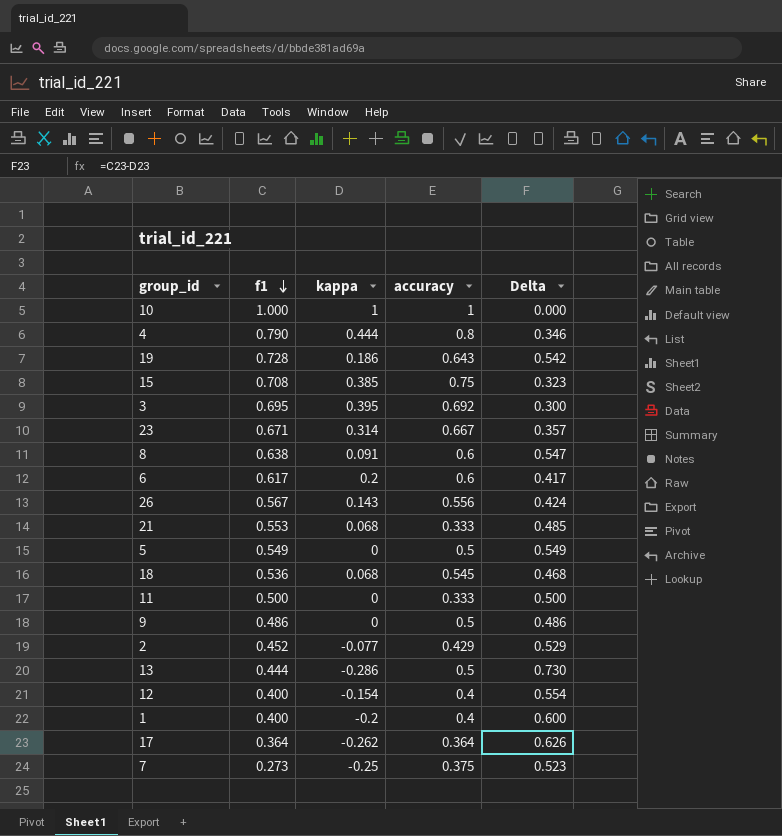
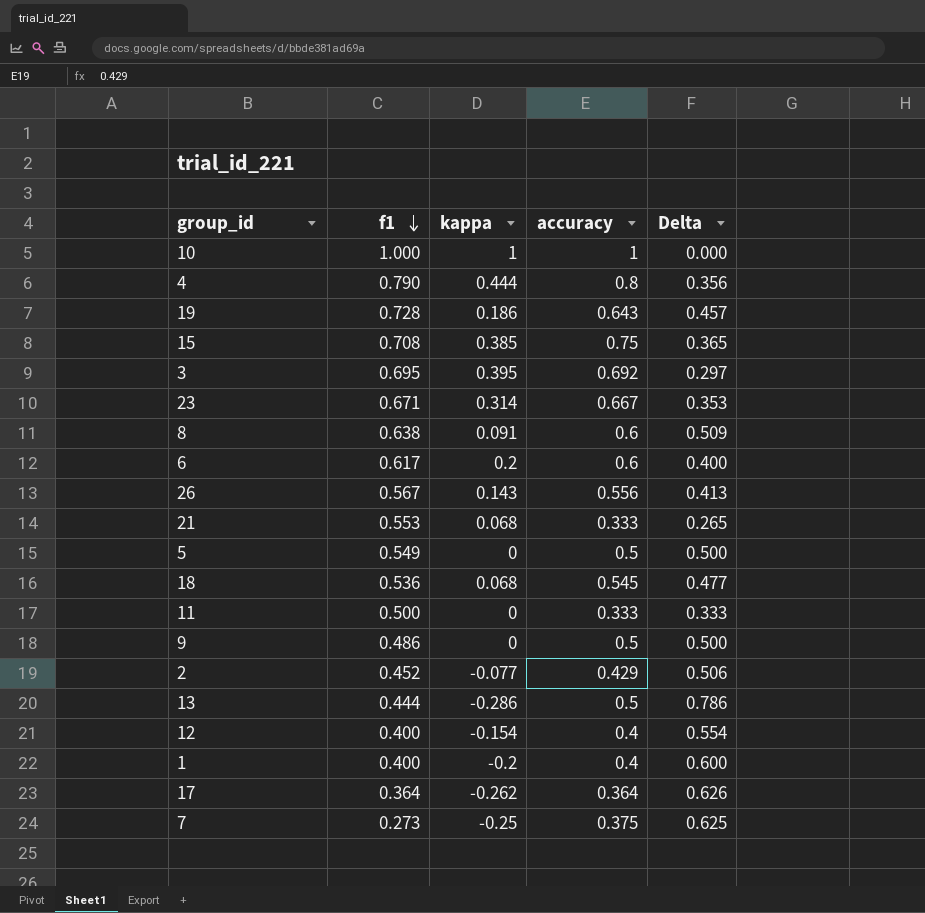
column Delta | formula: [f1] - [kappa] -> [accuracy] - [kappa]

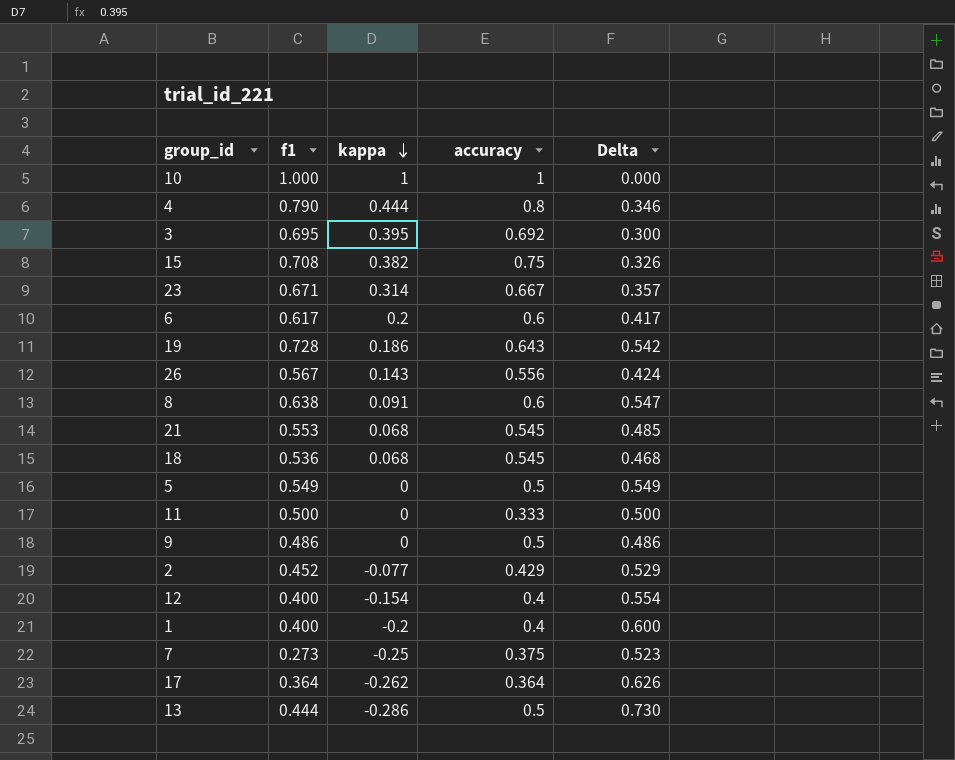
row order: f1 descending -> kappa descending
column Delta | formula: [accuracy] - [kappa] -> [f1] - [kappa]
15 | kappa: 0.385 -> 0.382
21 | accuracy: 0.333 -> 0.545

